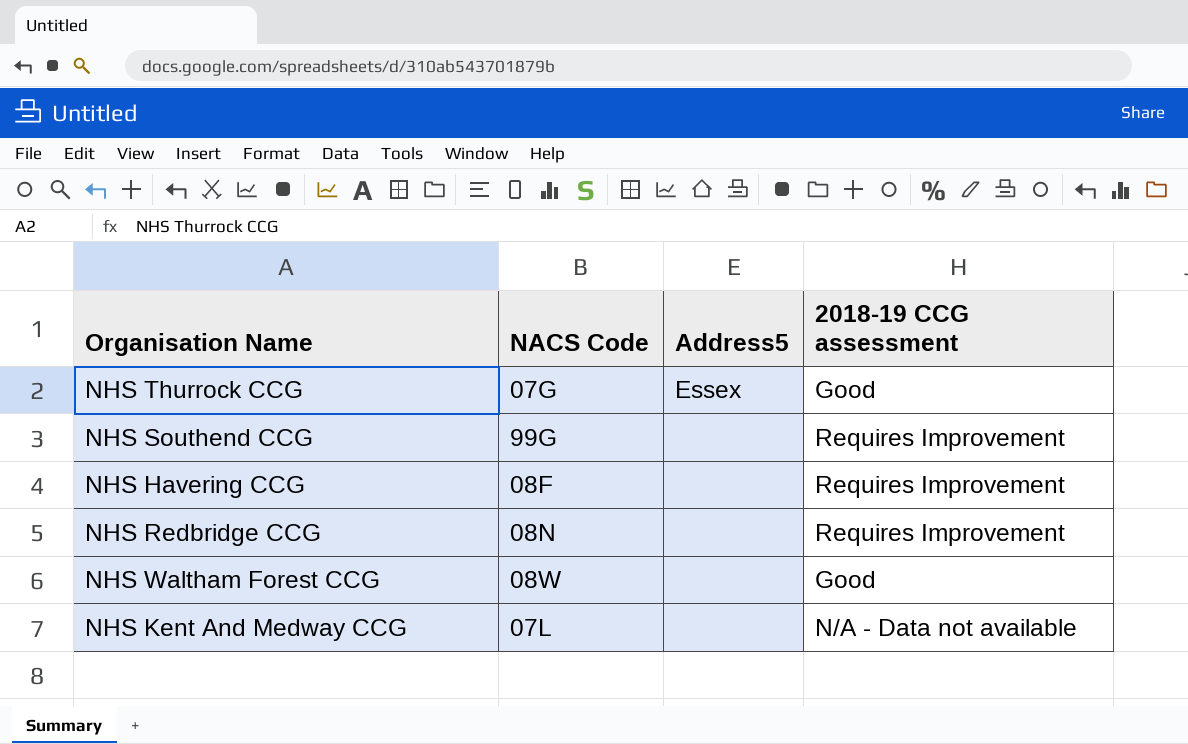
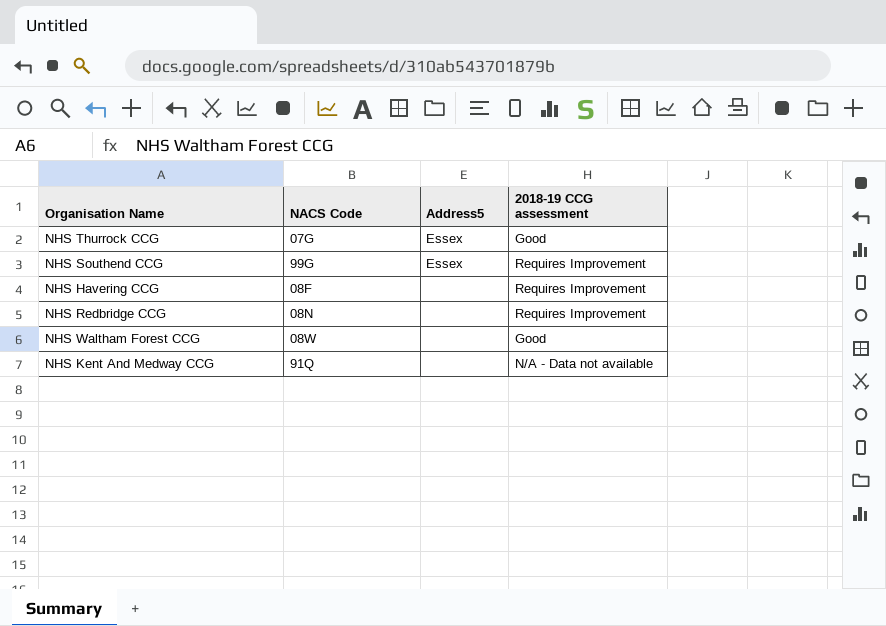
NHS Southend CCG | Address5: none -> Essex
NHS Kent And Medway CCG | NACS Code: 07L -> 91Q

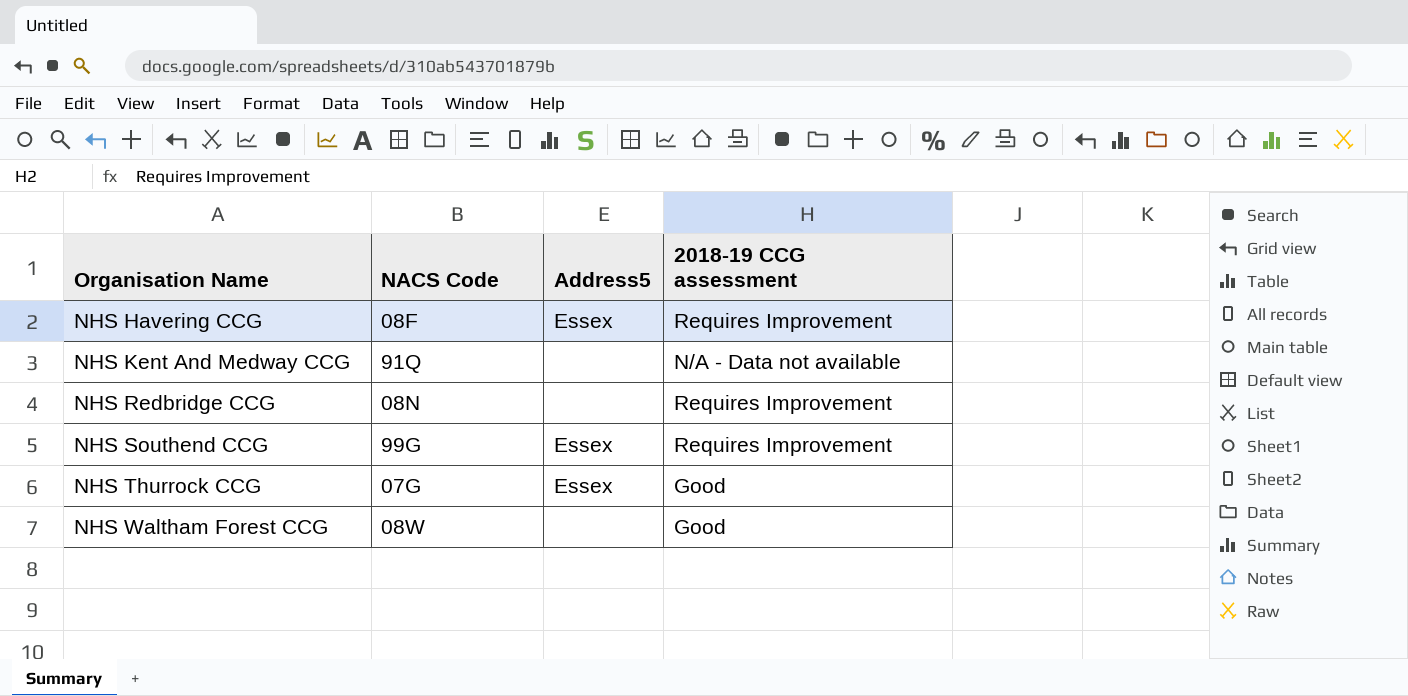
row order: none -> Organisation Name ascending
NHS Havering CCG | Address5: none -> Essex

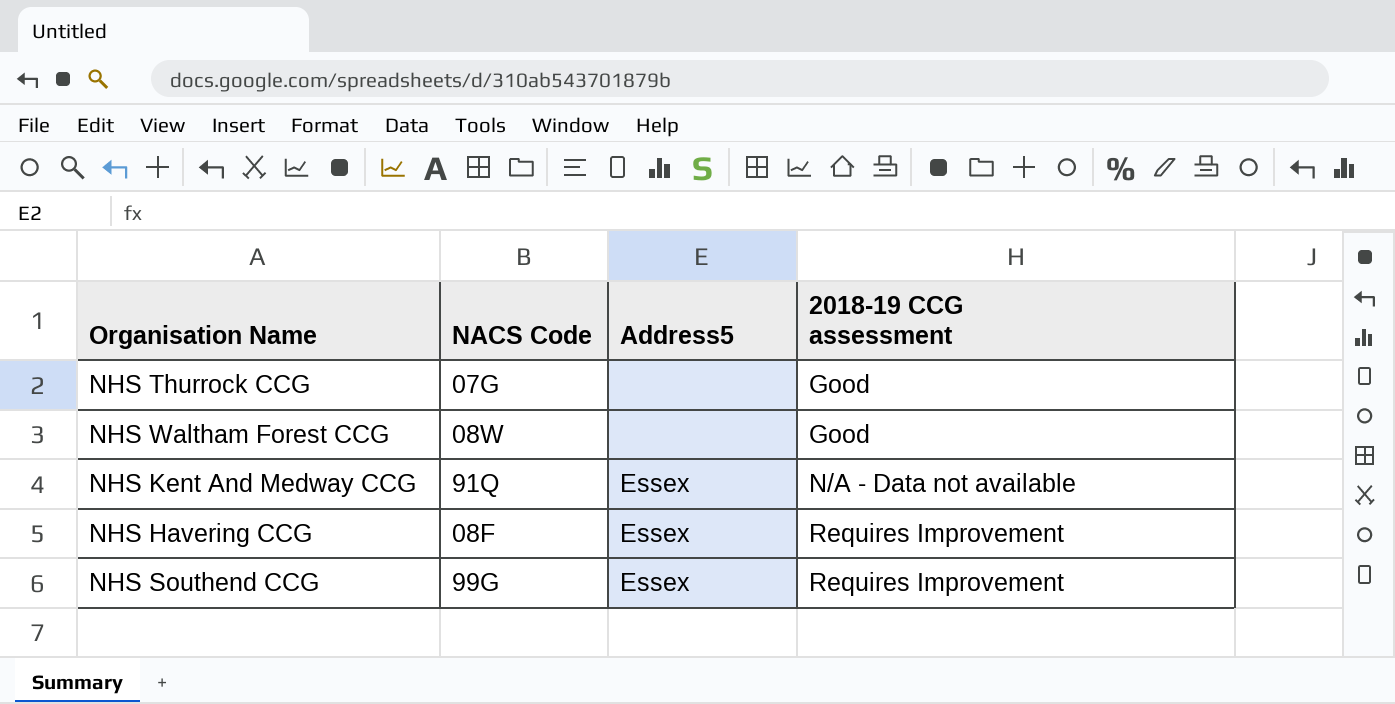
row order: Organisation Name ascending -> 2018-19 CCG assessment ascending
row NHS Redbridge CCG: 08N | none | Requires Improvement -> none
NHS Thurrock CCG | Address5: Essex -> none
NHS Kent And Medway CCG | Address5: none -> Essex

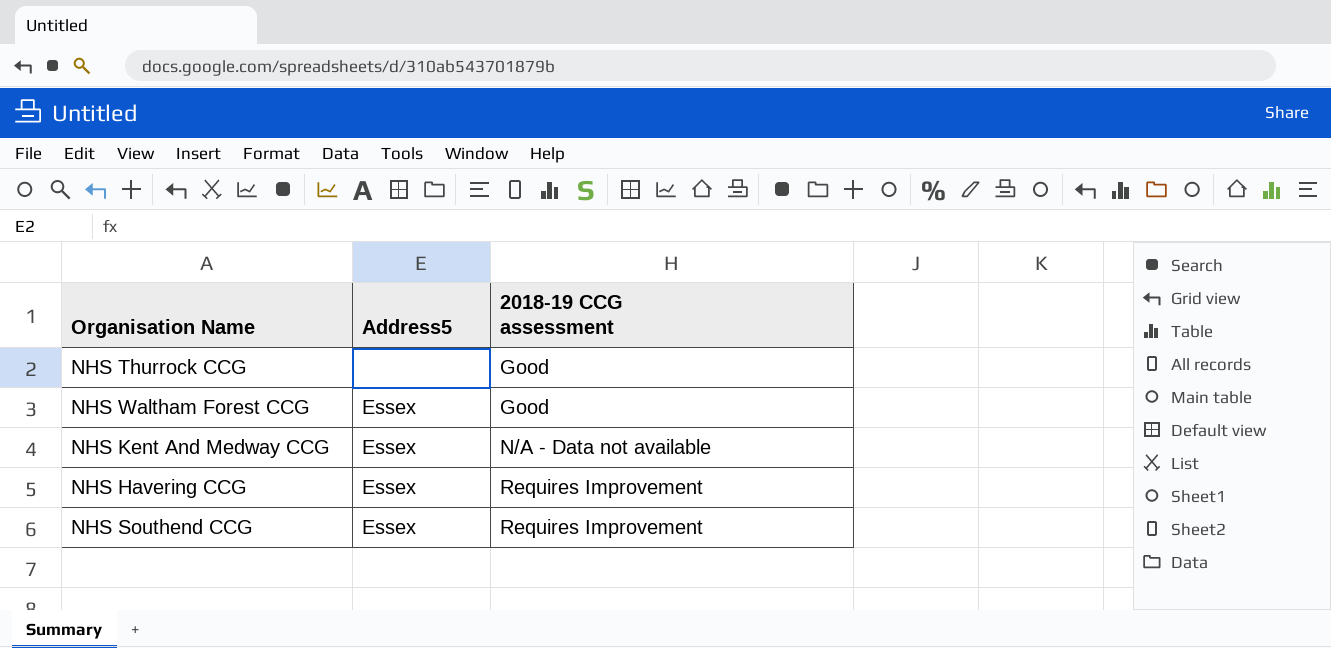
column NACS Code | position: 2 -> none
NHS Waltham Forest CCG | Address5: none -> Essex

